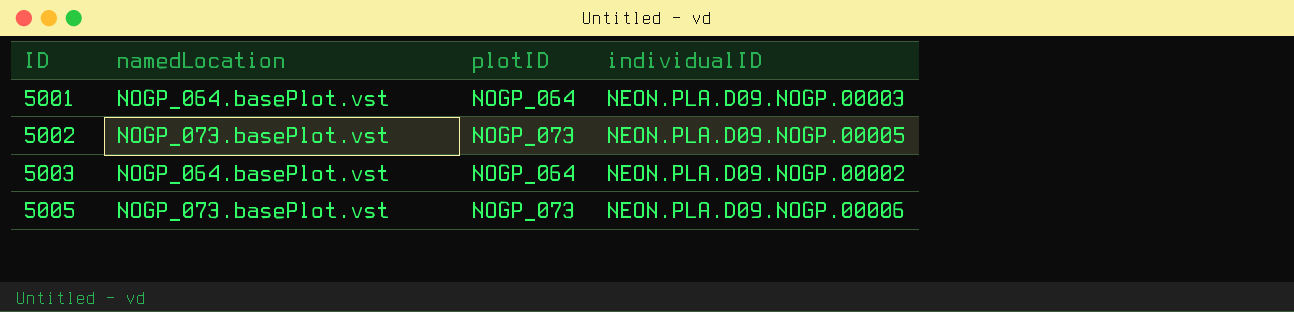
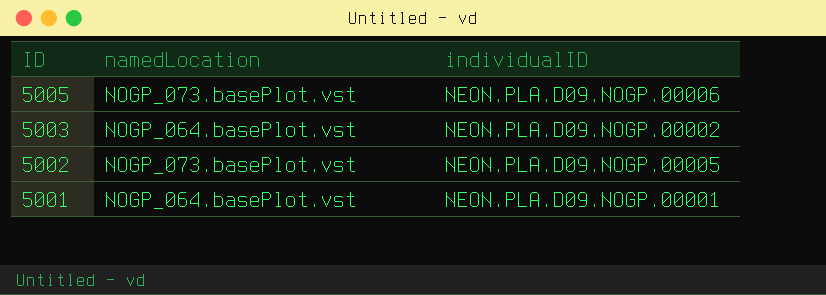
row order: ID ascending -> ID descending
column plotID | position: 3 -> none
5001 | individualID: NEON.PLA.D09.NOGP.00003 -> NEON.PLA.D09.NOGP.00001

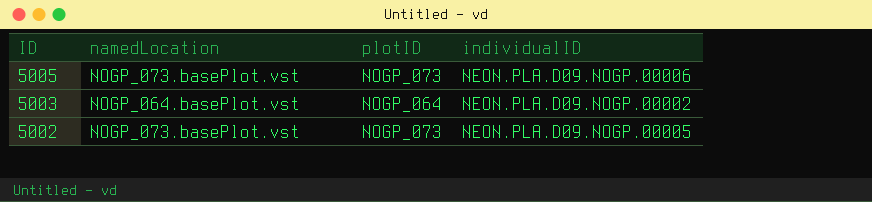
column plotID | position: none -> 3
row 5001: NOGP_064.basePlot.vst | NEON.PLA.D09.NOGP.00001 -> none

